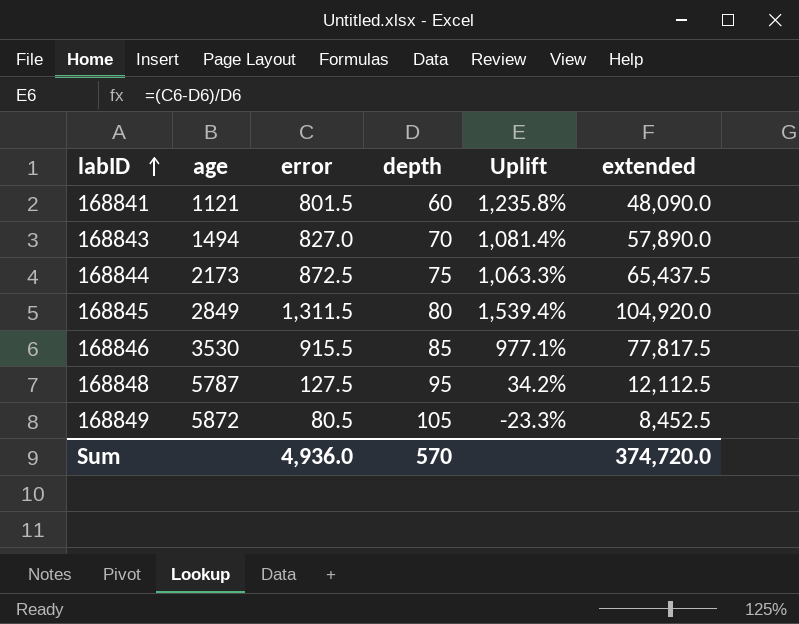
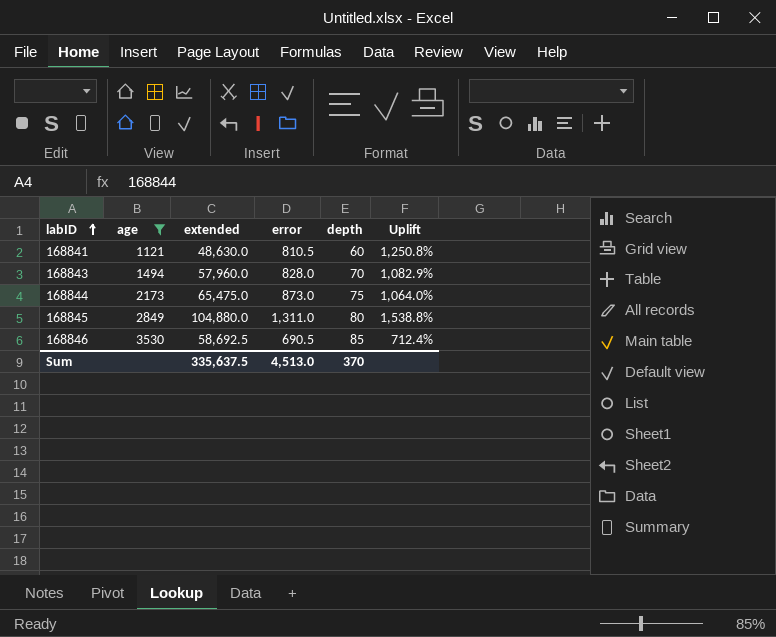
filter: none -> age <= 3530
column extended | position: 6 -> 3
168841 | extended: 48,090.0 -> 48,630.0
168841 | error: 801.5 -> 810.5
168841 | Uplift: 1,235.8% -> 1,250.8%
168843 | extended: 57,890.0 -> 57,960.0
168843 | error: 827.0 -> 828.0
168843 | Uplift: 1,081.4% -> 1,082.9%
168844 | extended: 65,437.5 -> 65,475.0
168844 | error: 872.5 -> 873.0
168844 | Uplift: 1,063.3% -> 1,064.0%
168845 | extended: 104,920.0 -> 104,880.0
168845 | error: 1,311.5 -> 1,311.0
168845 | Uplift: 1,539.4% -> 1,538.8%
168846 | extended: 77,817.5 -> 58,692.5
168846 | error: 915.5 -> 690.5
168846 | Uplift: 977.1% -> 712.4%
Sum | extended: 374,720.0 -> 335,637.5
Sum | error: 4,936.0 -> 4,513.0
Sum | depth: 570 -> 370

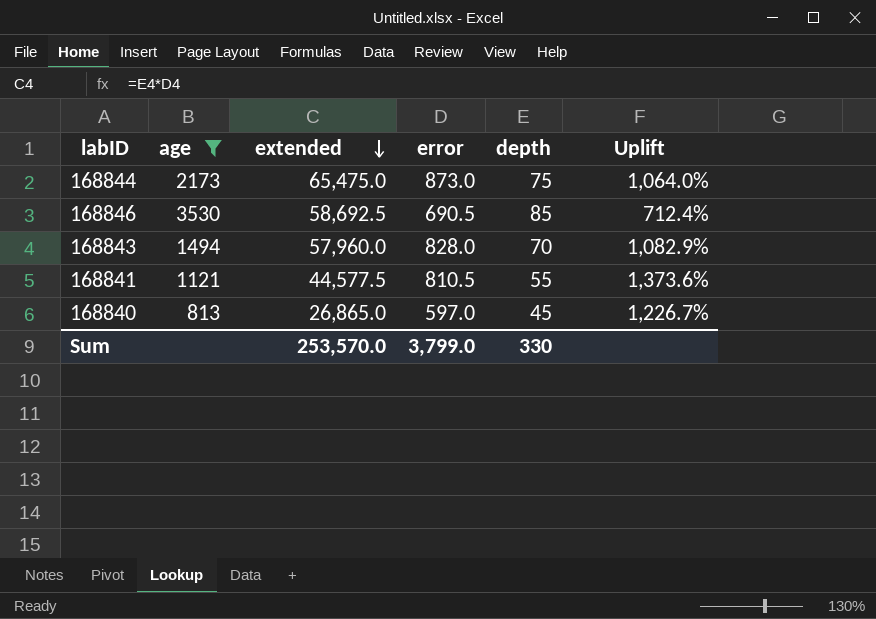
row order: labID ascending -> extended descending
row 168845: 2849 | 104,880.0 | 1,311.0 | 80 | 1,538.8% -> none
168841 | extended: 48,630.0 -> 44,577.5
168841 | depth: 60 -> 55
168841 | Uplift: 1,250.8% -> 1,373.6%
row 168840: none -> 813 | 26,865.0 | 597.0 | 45 | 1,226.7%
Sum | extended: 335,637.5 -> 253,570.0
Sum | error: 4,513.0 -> 3,799.0
Sum | depth: 370 -> 330

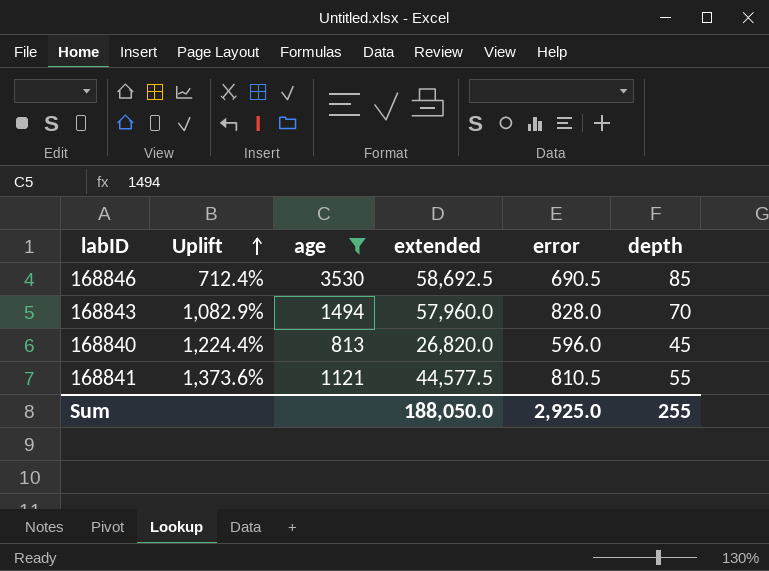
row order: extended descending -> Uplift ascending
column Uplift | position: 6 -> 2
row 168844: 2173 | 65,475.0 | 873.0 | 75 | 1,064.0% -> none
168840 | Uplift: 1,226.7% -> 1,224.4%
168840 | extended: 26,865.0 -> 26,820.0
168840 | error: 597.0 -> 596.0
Sum | extended: 253,570.0 -> 188,050.0
Sum | error: 3,799.0 -> 2,925.0
Sum | depth: 330 -> 255

